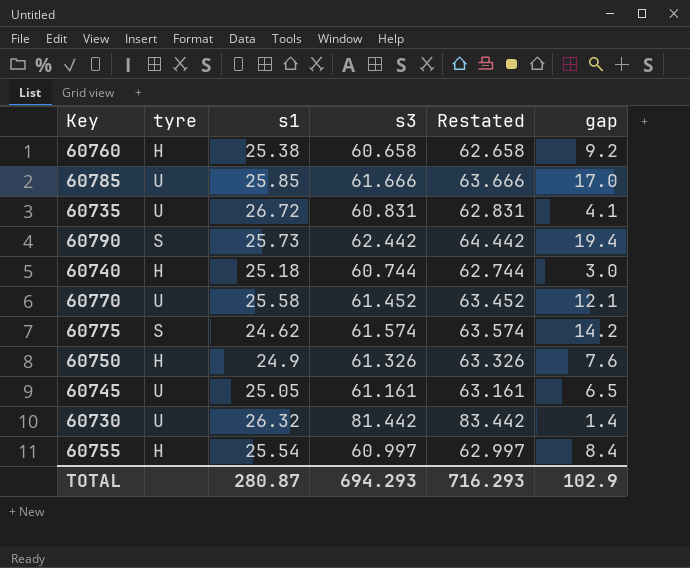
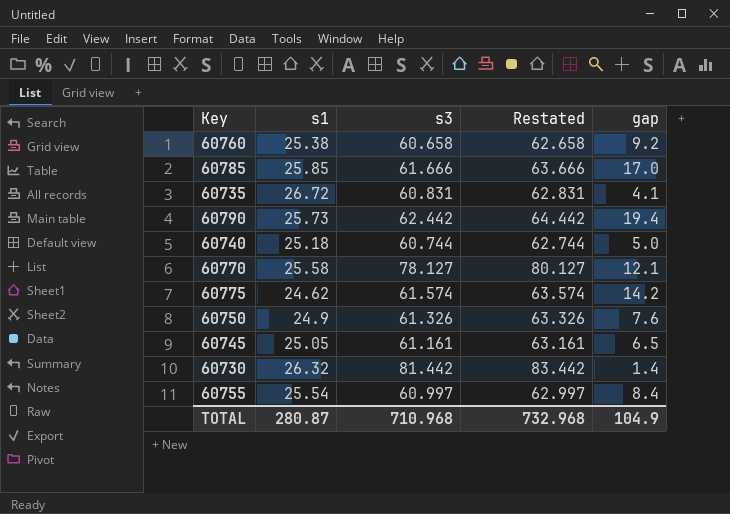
column tyre | position: 2 -> none
60740 | gap: 3.0 -> 5.0
60770 | s3: 61.452 -> 78.127
60770 | Restated: 63.452 -> 80.127
TOTAL | s3: 694.293 -> 710.968
TOTAL | Restated: 716.293 -> 732.968
TOTAL | gap: 102.9 -> 104.9

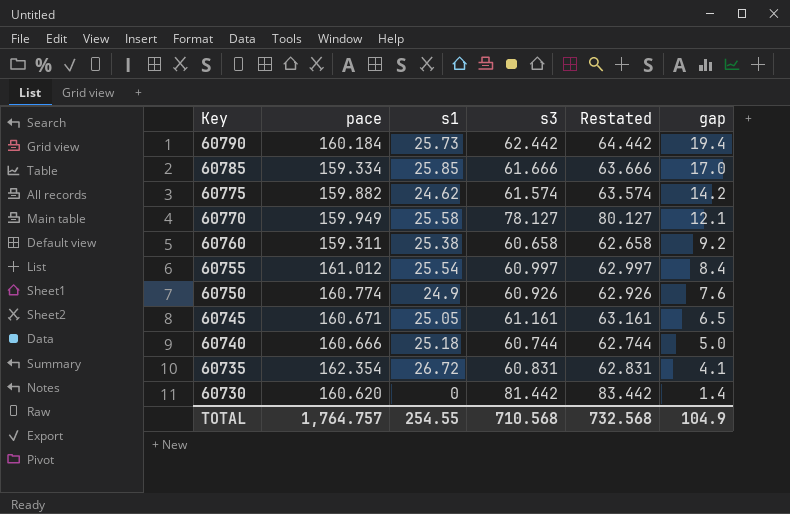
row order: none -> Key descending
column pace | position: none -> 2
60750 | s3: 61.326 -> 60.926
60750 | Restated: 63.326 -> 62.926
60730 | s1: 26.32 -> 0
TOTAL | s1: 280.87 -> 254.55
TOTAL | s3: 710.968 -> 710.568
TOTAL | Restated: 732.968 -> 732.568

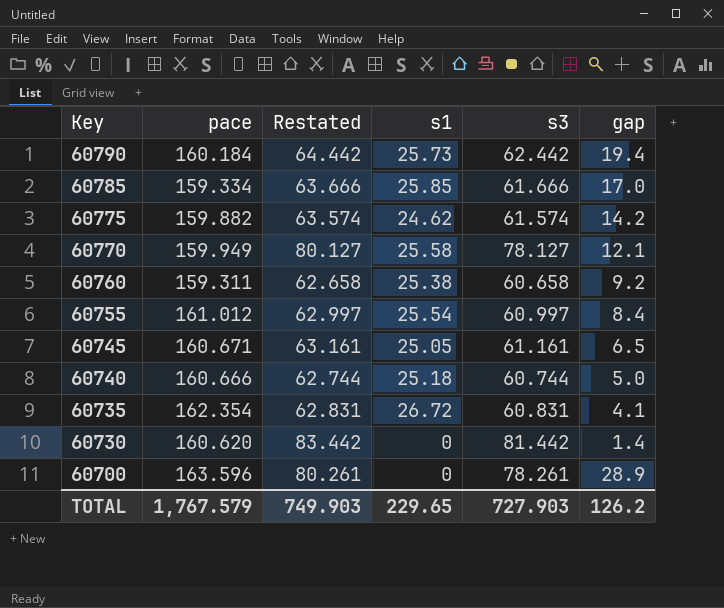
column Restated | position: 5 -> 3
row 60750: 160.774 | 24.9 | 60.926 | 62.926 | 7.6 -> none
row 60700: none -> 163.596 | 80.261 | 0 | 78.261 | 28.9
TOTAL | pace: 1,764.757 -> 1,767.579
TOTAL | Restated: 732.568 -> 749.903
TOTAL | s1: 254.55 -> 229.65
TOTAL | s3: 710.568 -> 727.903
TOTAL | gap: 104.9 -> 126.2

